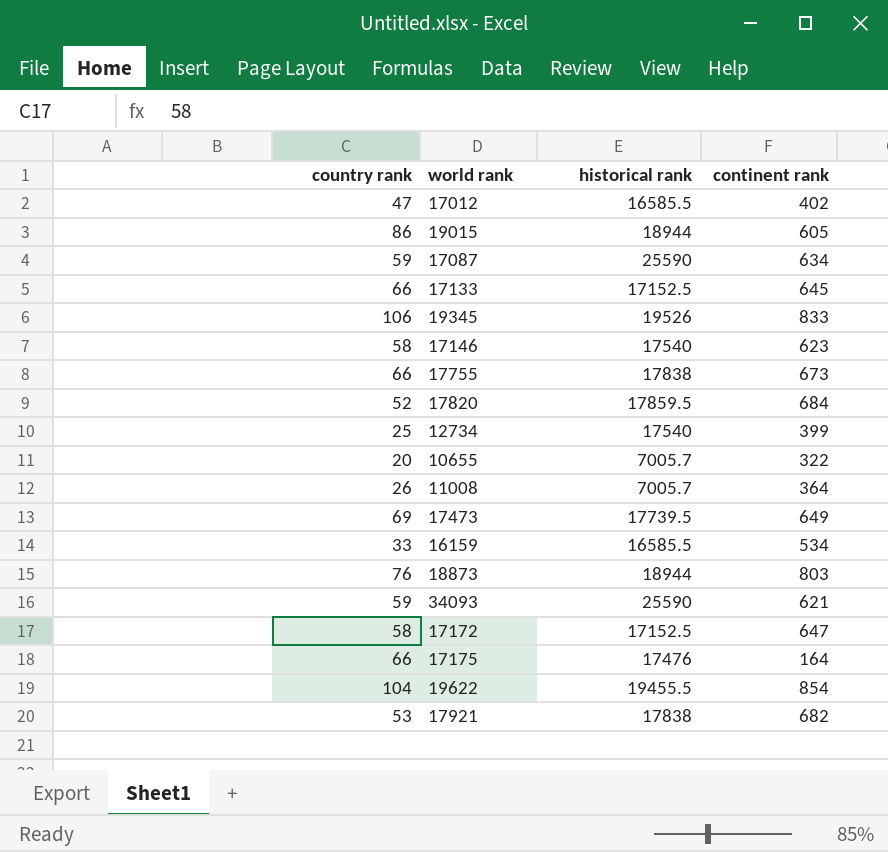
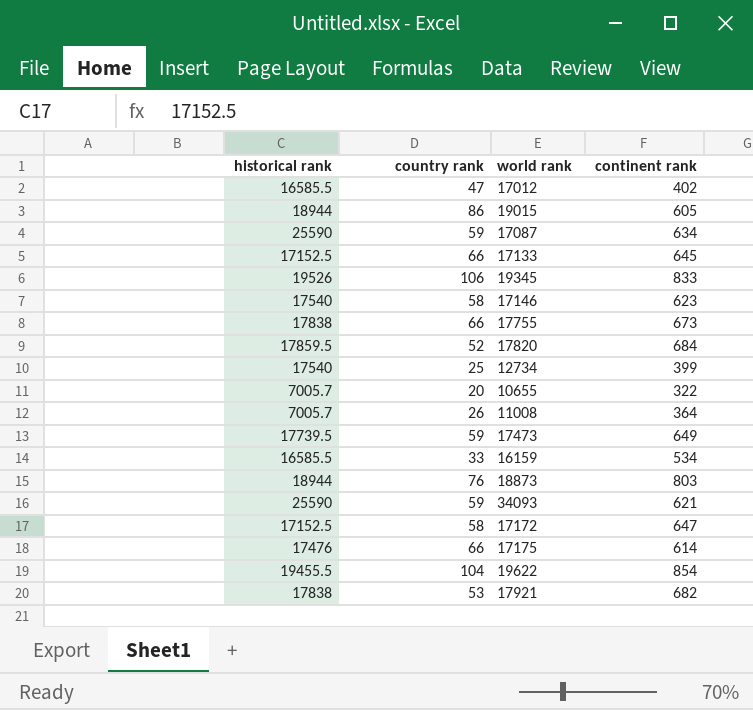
column historical rank | position: 3 -> 1
17473 | country rank: 69 -> 59
17175 | continent rank: 164 -> 614

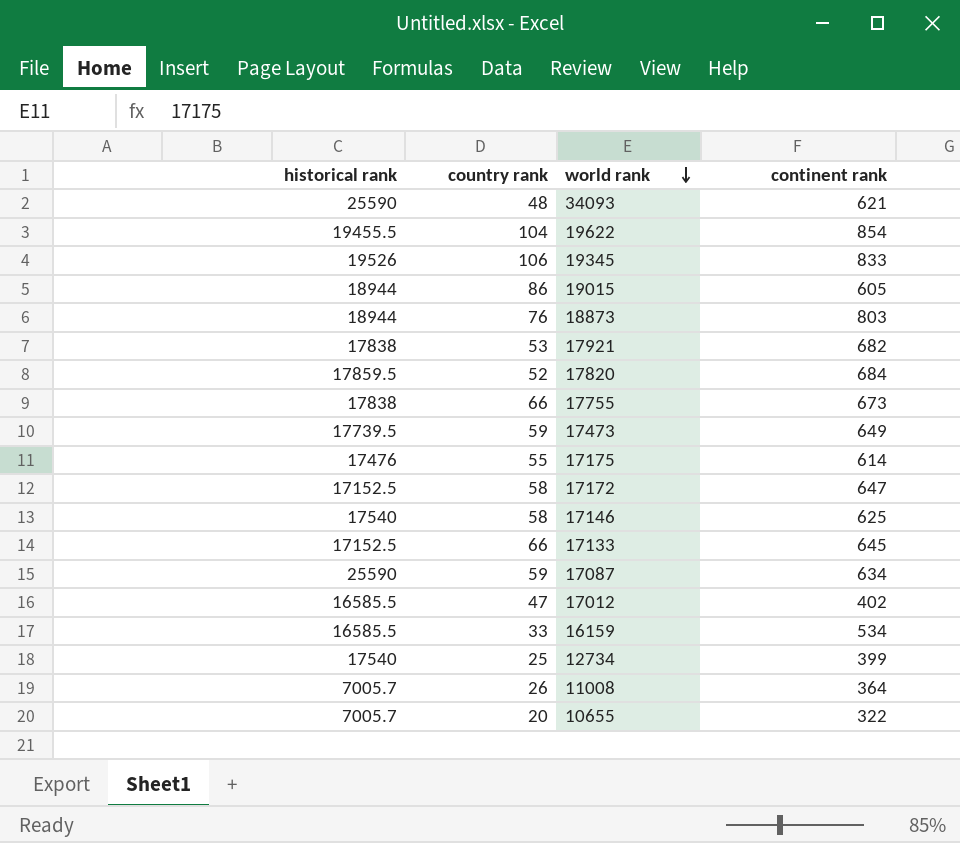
row order: none -> world rank descending
34093 | country rank: 59 -> 48
17175 | country rank: 66 -> 55
17146 | continent rank: 623 -> 625

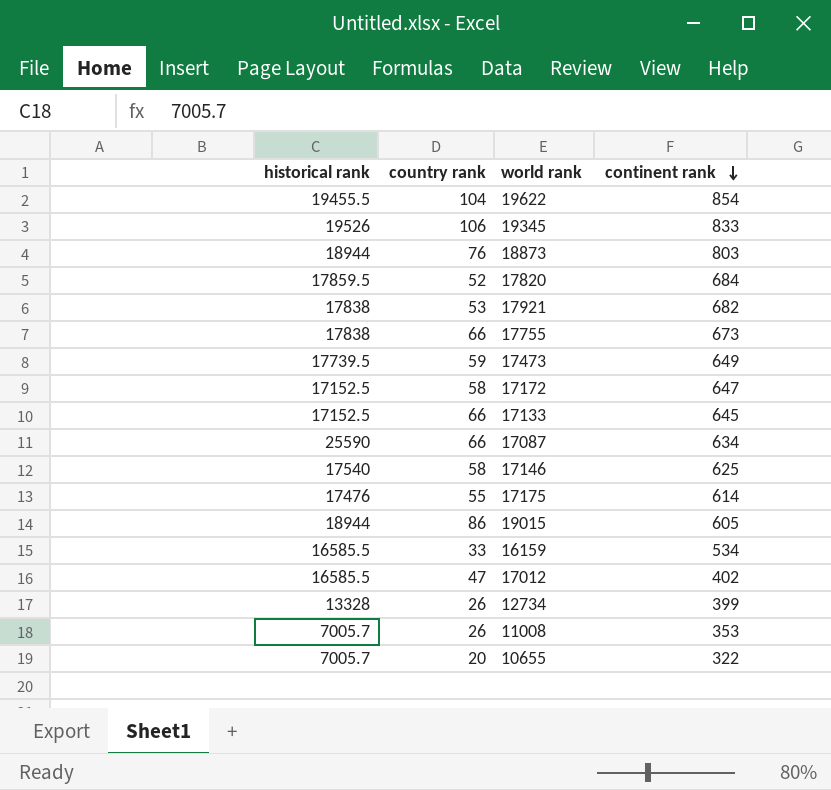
row order: world rank descending -> continent rank descending
row 34093: 25590 | 48 | 621 -> none
17087 | country rank: 59 -> 66
12734 | historical rank: 17540 -> 13328
12734 | country rank: 25 -> 26
11008 | continent rank: 364 -> 353

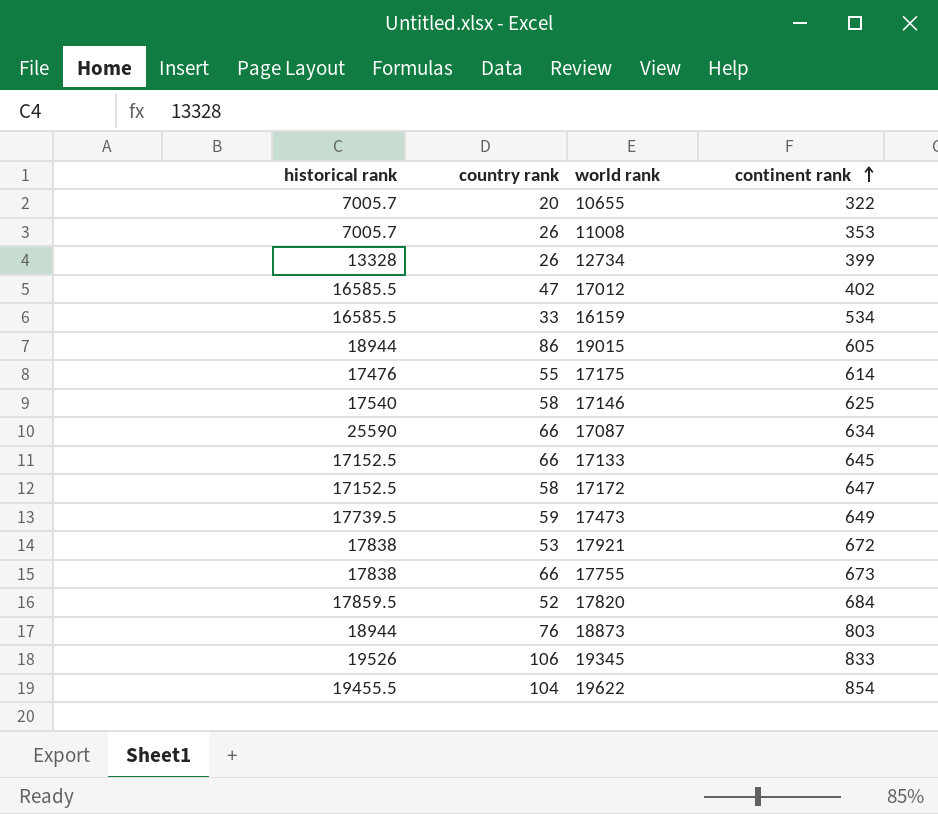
row order: continent rank descending -> continent rank ascending
17921 | continent rank: 682 -> 672

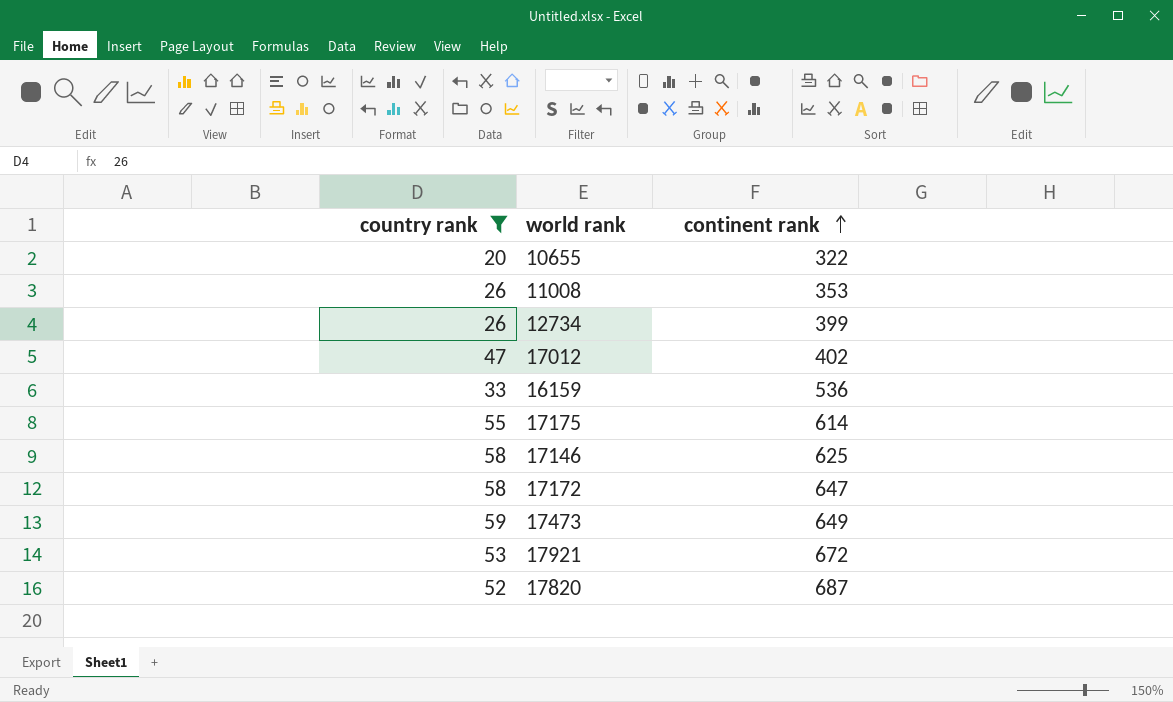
filter: none -> country rank <= 59
column historical rank | position: 1 -> none
16159 | continent rank: 534 -> 536
17820 | continent rank: 684 -> 687

